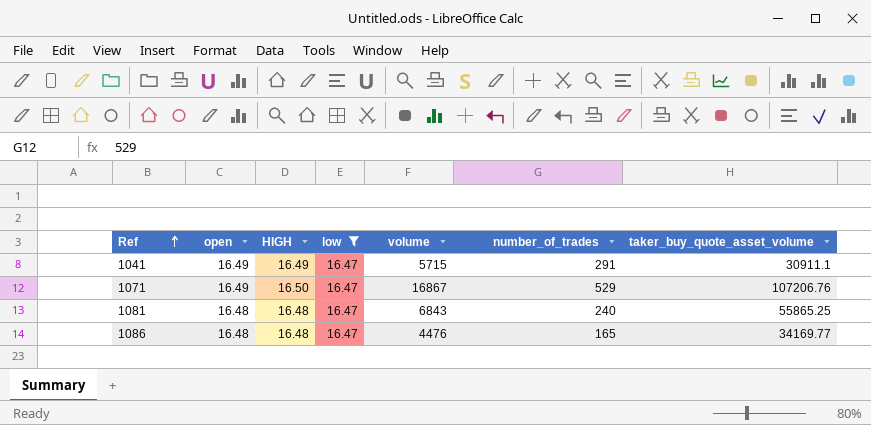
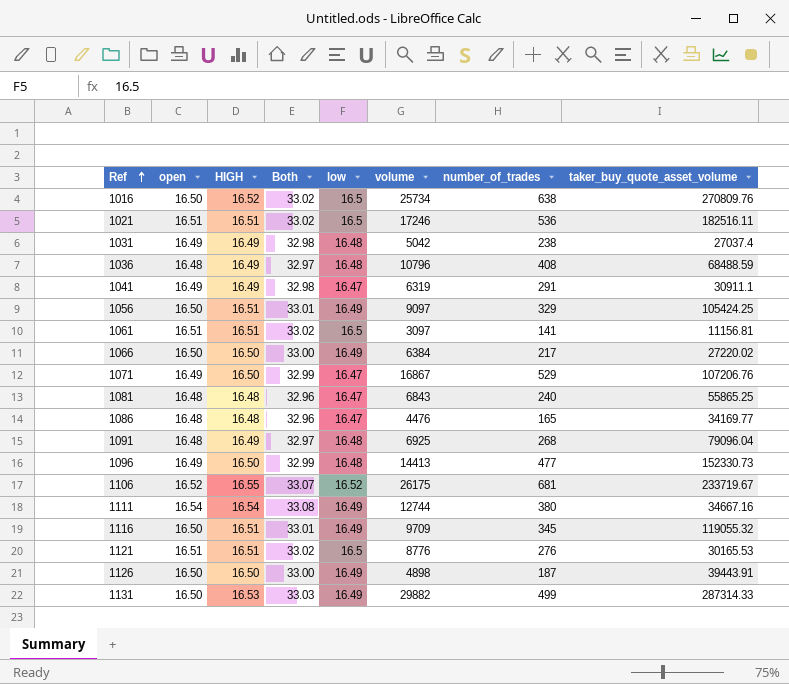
filter: low = 16.47 -> none
column Both | formula: none -> [open] + [HIGH]
1041 | volume: 5715 -> 6319

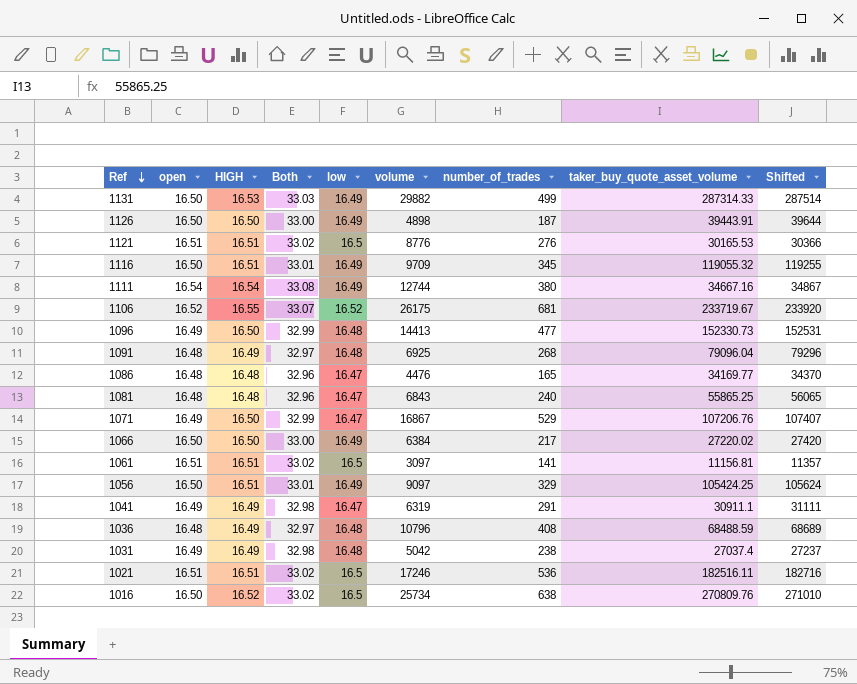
row order: Ref ascending -> Ref descending
column Shifted | formula: none -> [taker_buy_quote_asset_volume] + 200

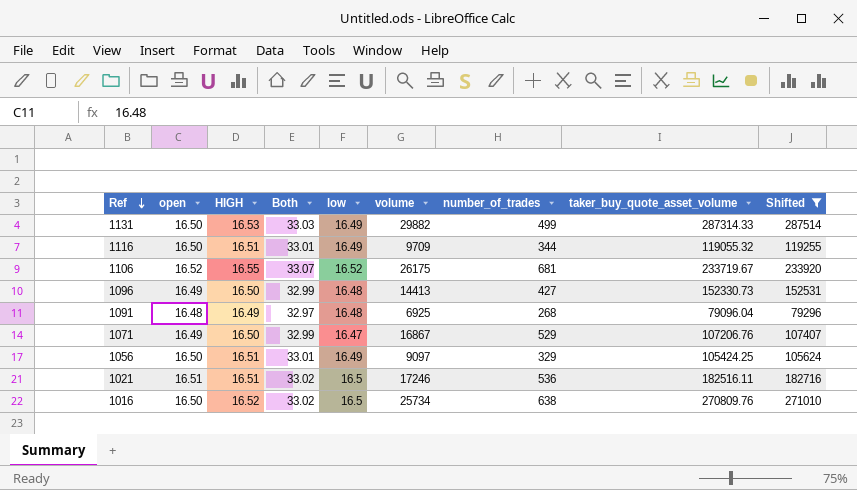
filter: none -> Shifted >= 79296
1116 | number_of_trades: 345 -> 344
1096 | number_of_trades: 477 -> 427

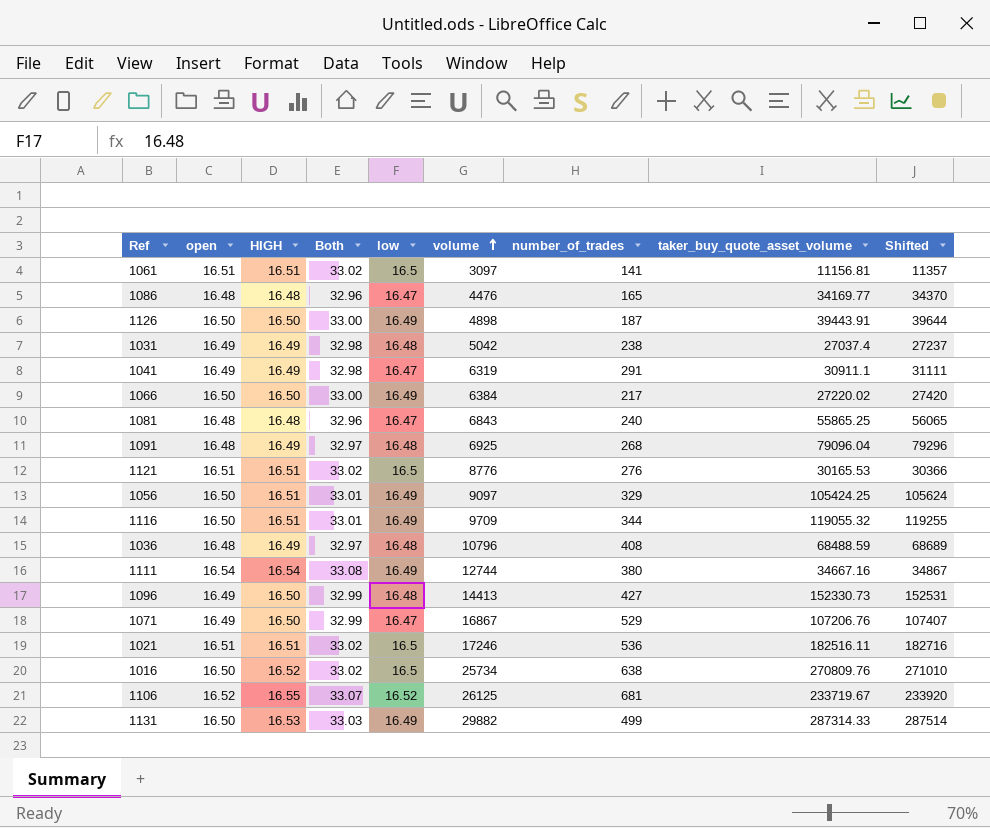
filter: Shifted >= 79296 -> none
row order: Ref descending -> volume ascending
1106 | volume: 26175 -> 26125

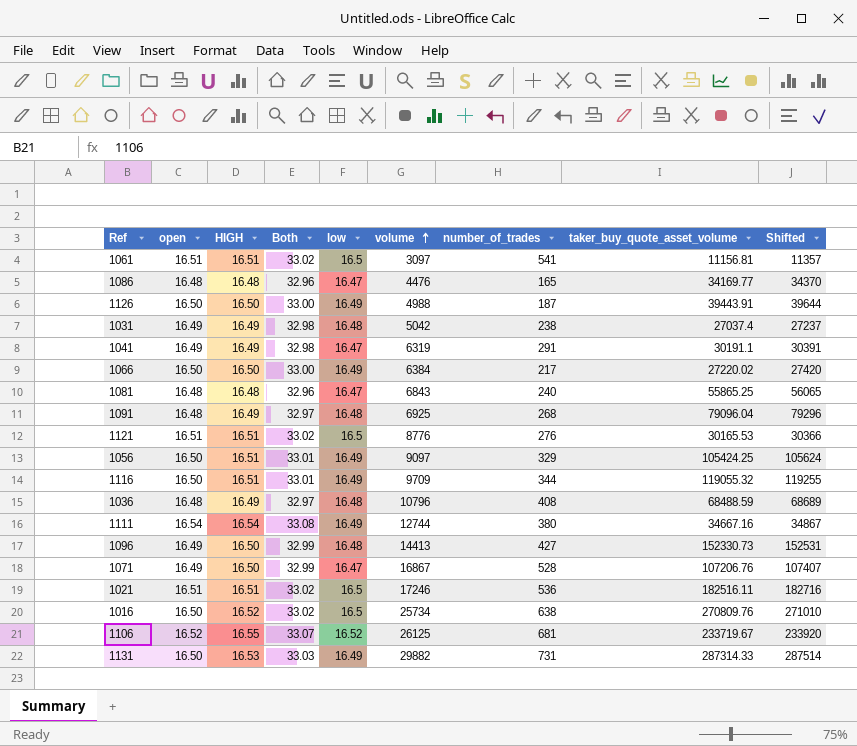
1061 | number_of_trades: 141 -> 541
1126 | volume: 4898 -> 4988
1041 | taker_buy_quote_asset_volume: 30911.1 -> 30191.1
1041 | Shifted: 31111 -> 30391
1071 | number_of_trades: 529 -> 528
1131 | number_of_trades: 499 -> 731

